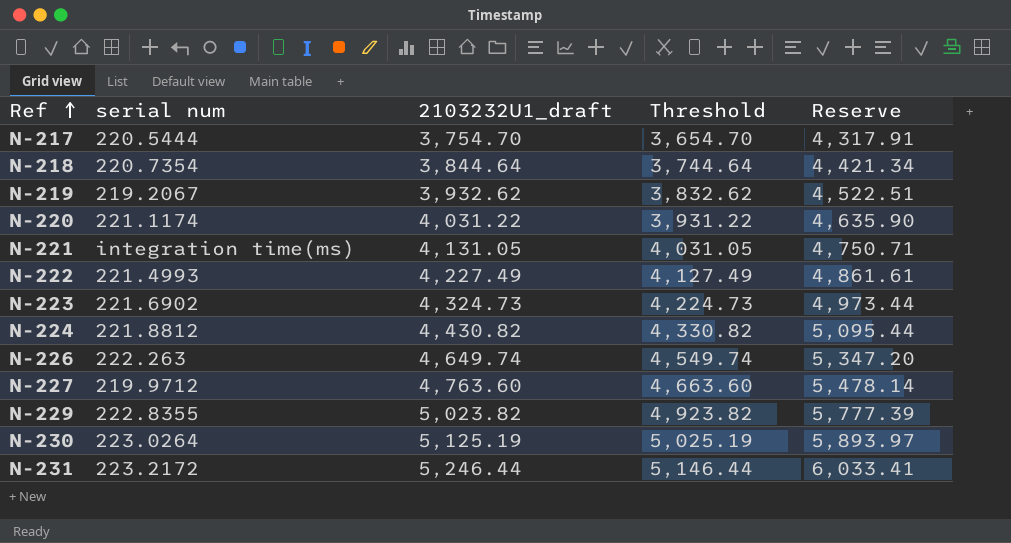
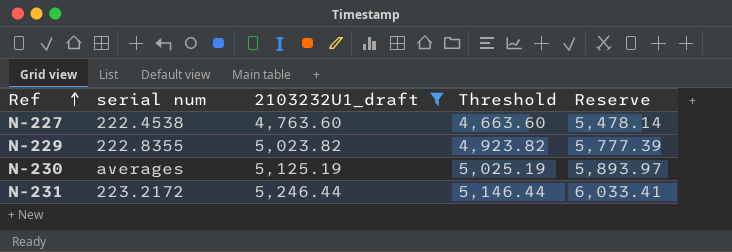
filter: none -> 2103232U1_draft >= 4,763.60
N-227 | serial num: 219.9712 -> 222.4538
N-230 | serial num: 223.0264 -> averages

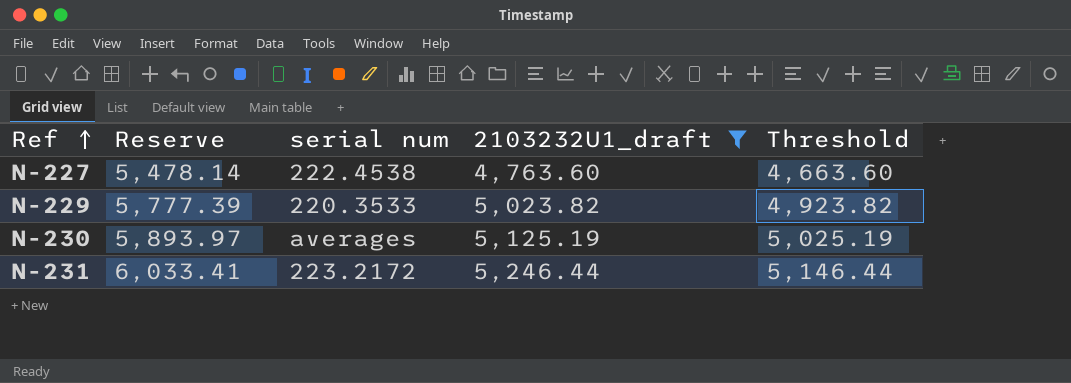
column Reserve | position: 5 -> 2
N-229 | serial num: 222.8355 -> 220.3533

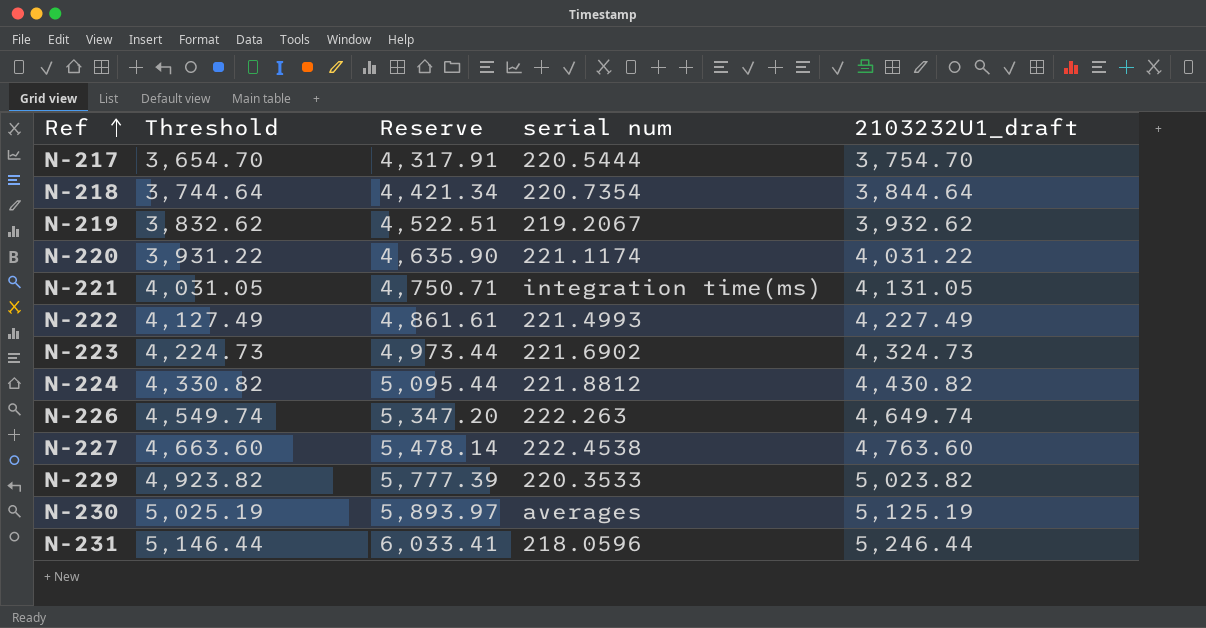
filter: 2103232U1_draft >= 4,763.60 -> none
column Threshold | position: 5 -> 2
N-231 | serial num: 223.2172 -> 218.0596

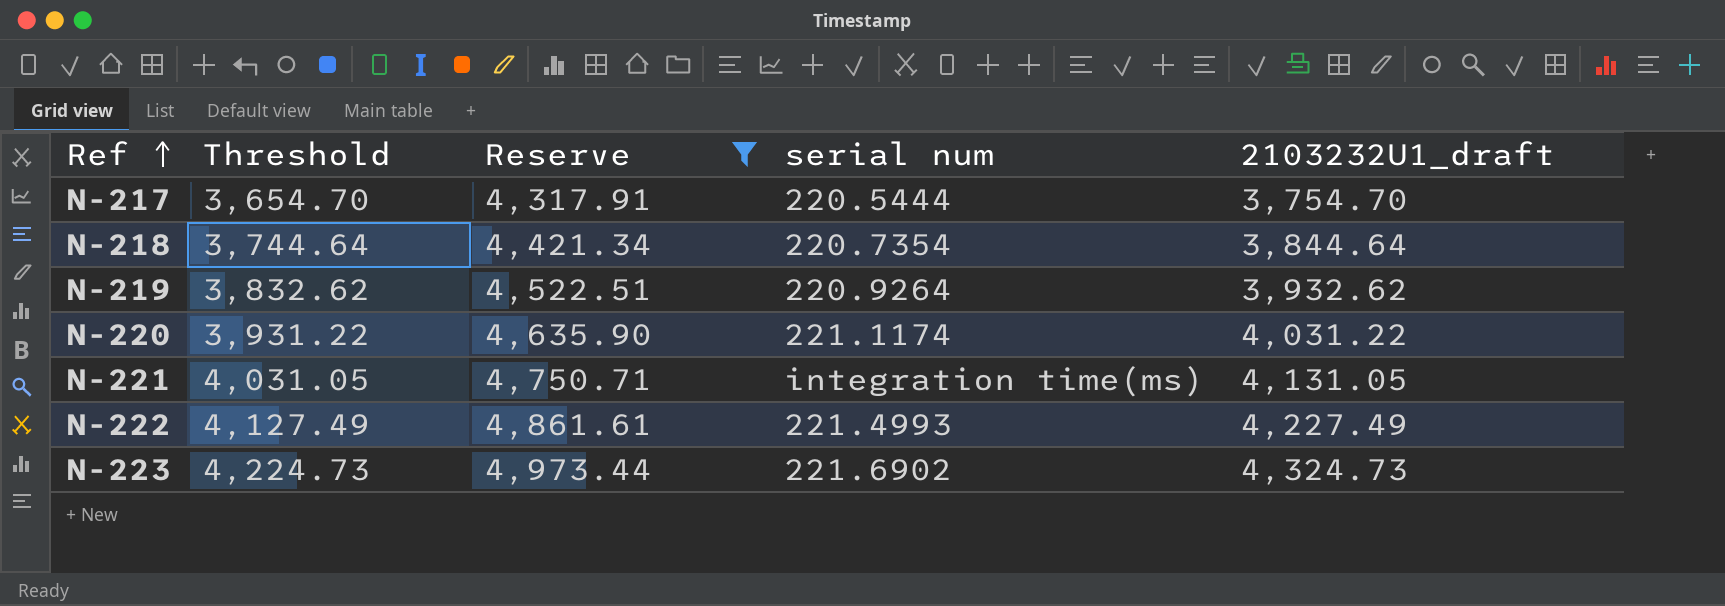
filter: none -> Reserve <= 4,973.44
N-219 | serial num: 219.2067 -> 220.9264

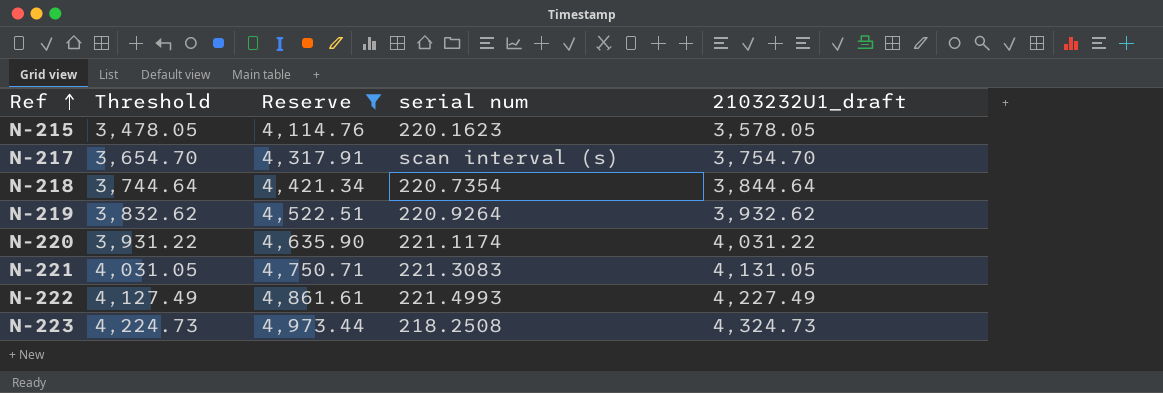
row N-215: none -> 3,478.05 | 4,114.76 | 220.1623 | 3,578.05
N-217 | serial num: 220.5444 -> scan interval (s)
N-221 | serial num: integration time(ms) -> 221.3083
N-223 | serial num: 221.6902 -> 218.2508

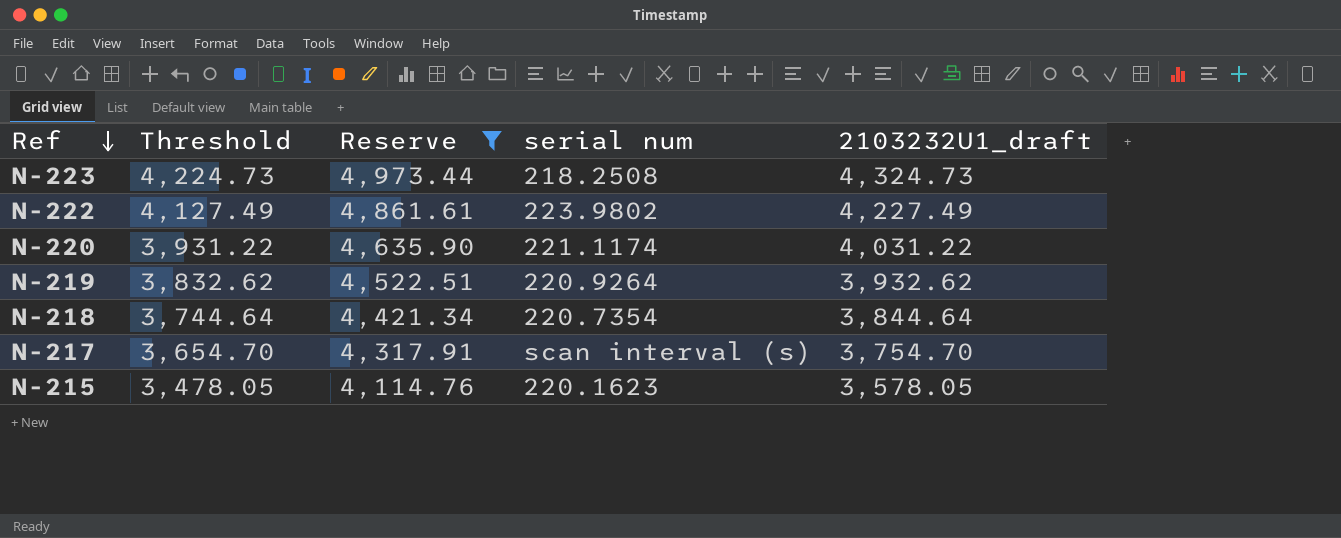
row order: Ref ascending -> Ref descending
row N-221: 4,031.05 | 4,750.71 | 221.3083 | 4,131.05 -> none
N-222 | serial num: 221.4993 -> 223.9802

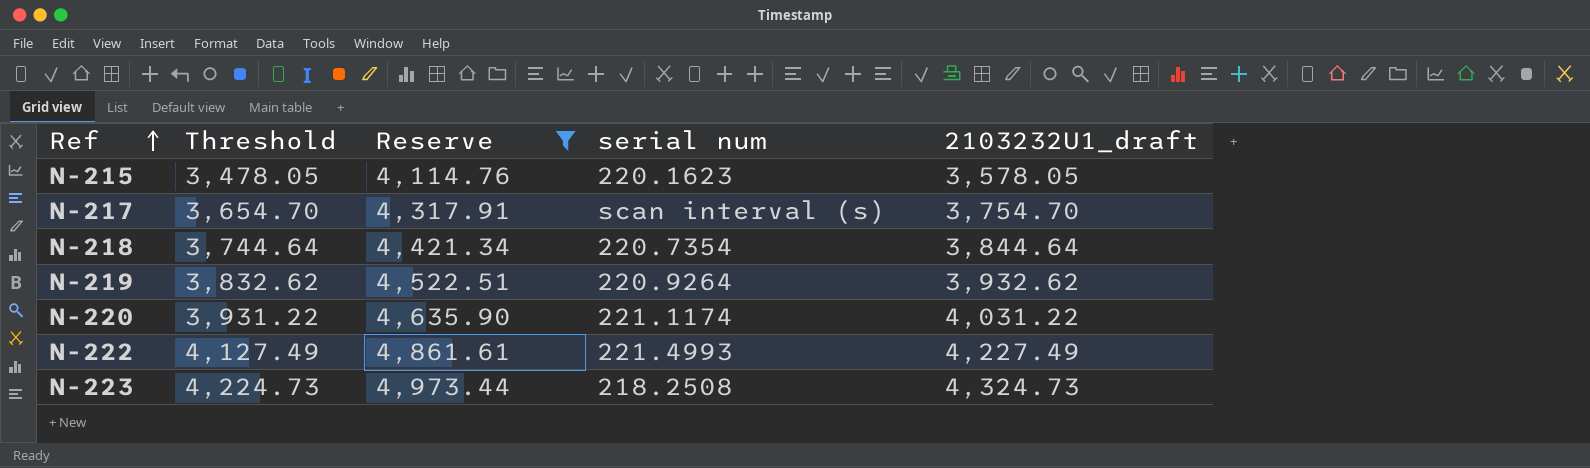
row order: Ref descending -> Ref ascending
N-222 | serial num: 223.9802 -> 221.4993

